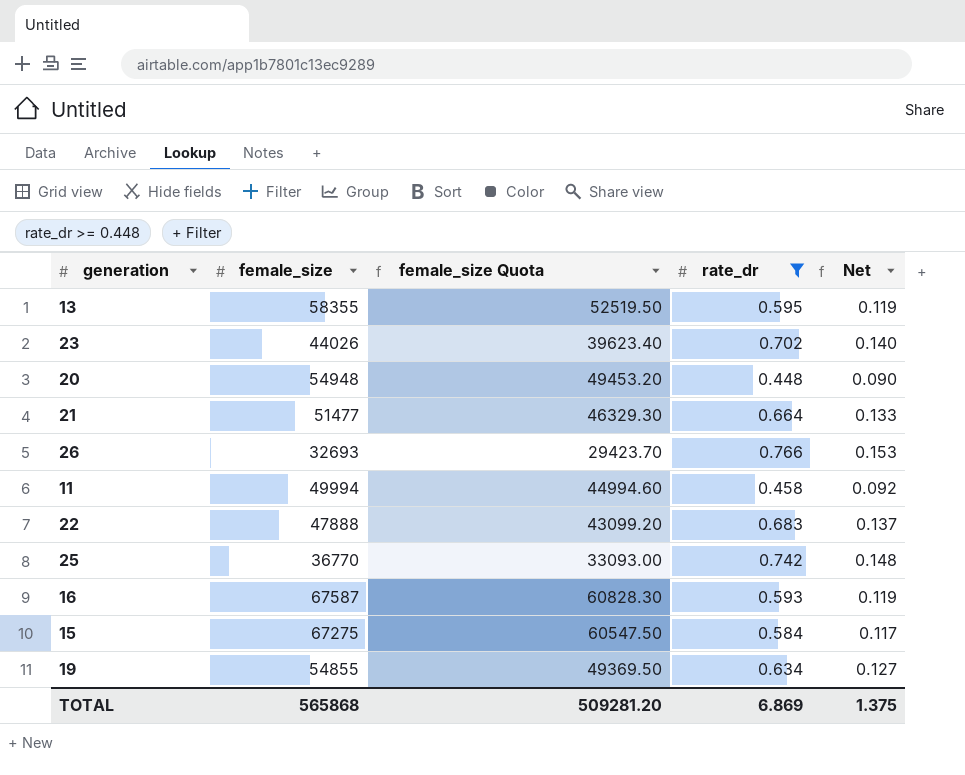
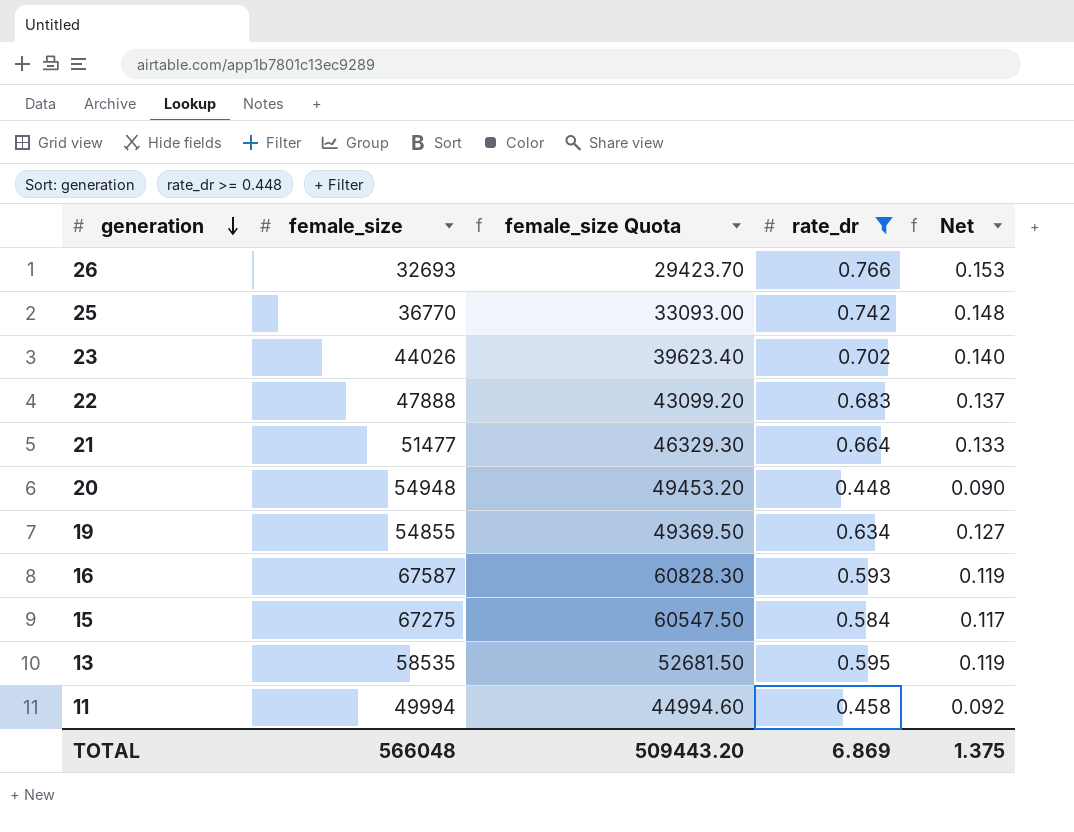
row order: none -> generation descending
13 | female_size: 58355 -> 58535
13 | female_size Quota: 52519.50 -> 52681.50
TOTAL | female_size: 565868 -> 566048
TOTAL | female_size Quota: 509281.20 -> 509443.20

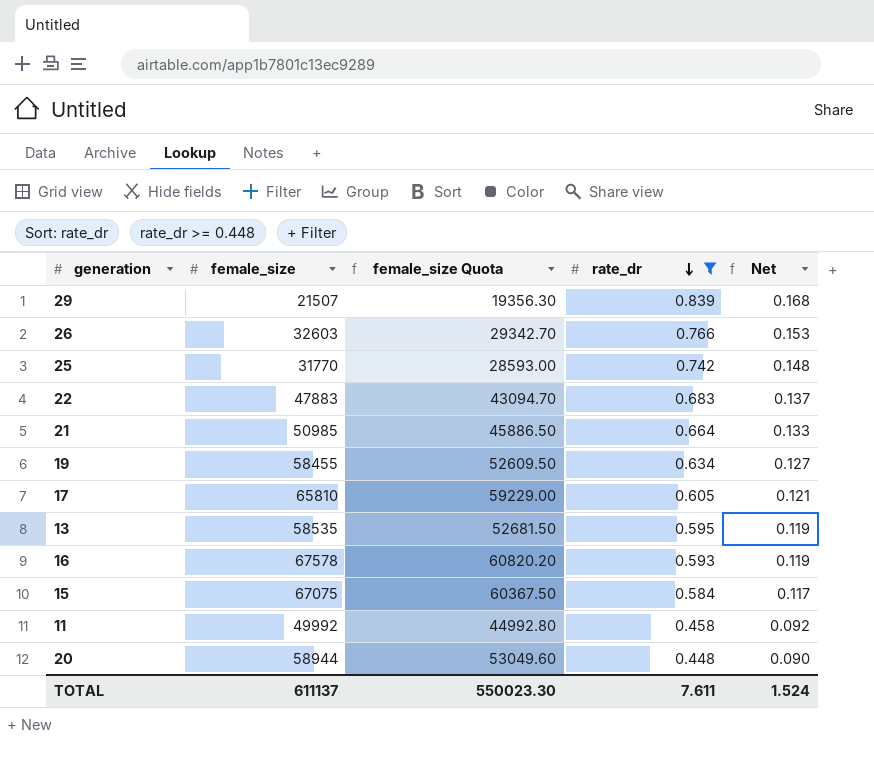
row order: generation descending -> rate_dr descending
row 23: 44026 | 39623.40 | 0.702 | 0.140 -> none
row 29: none -> 21507 | 19356.30 | 0.839 | 0.168
26 | female_size: 32693 -> 32603
26 | female_size Quota: 29423.70 -> 29342.70
25 | female_size: 36770 -> 31770
25 | female_size Quota: 33093.00 -> 28593.00
22 | female_size: 47888 -> 47883
22 | female_size Quota: 43099.20 -> 43094.70
21 | female_size: 51477 -> 50985
21 | female_size Quota: 46329.30 -> 45886.50
19 | female_size: 54855 -> 58455
19 | female_size Quota: 49369.50 -> 52609.50
row 17: none -> 65810 | 59229.00 | 0.605 | 0.121
16 | female_size: 67587 -> 67578
16 | female_size Quota: 60828.30 -> 60820.20
15 | female_size: 67275 -> 67075
15 | female_size Quota: 60547.50 -> 60367.50
11 | female_size: 49994 -> 49992
11 | female_size Quota: 44994.60 -> 44992.80
20 | female_size: 54948 -> 58944
20 | female_size Quota: 49453.20 -> 53049.60
TOTAL | female_size: 566048 -> 611137
TOTAL | female_size Quota: 509443.20 -> 550023.30
TOTAL | rate_dr: 6.869 -> 7.611
TOTAL | Net: 1.375 -> 1.524

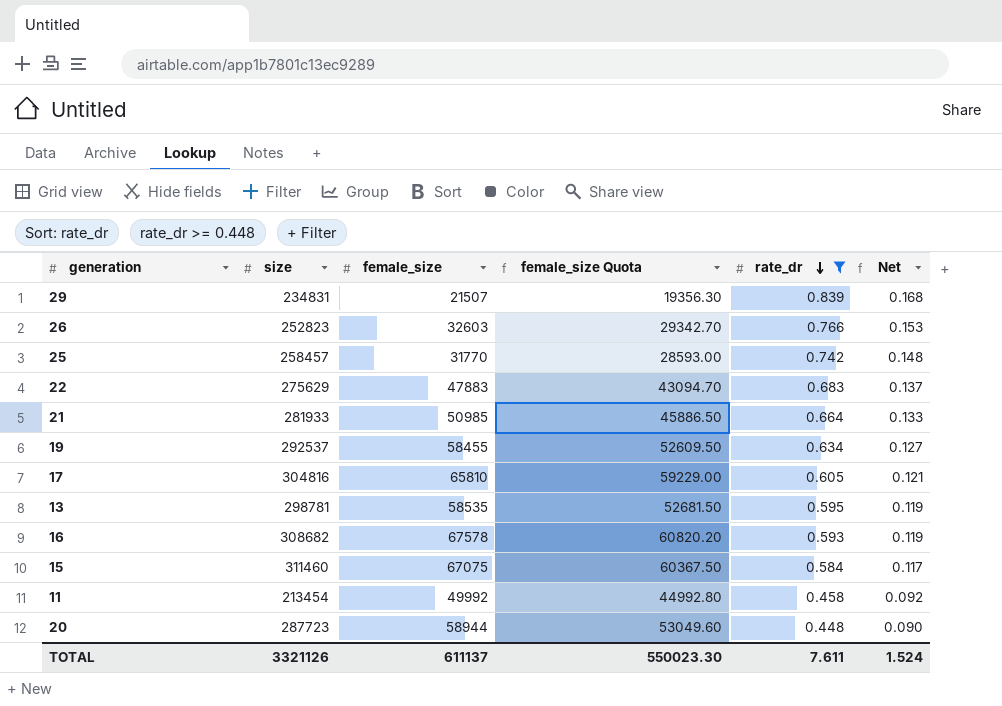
column size | position: none -> 2

